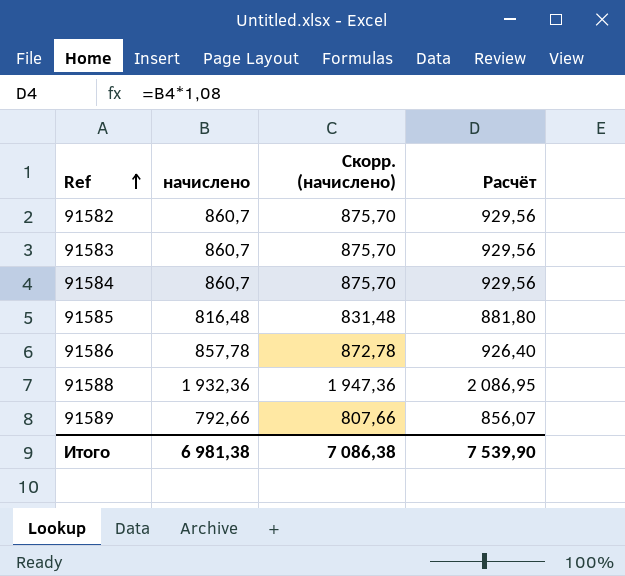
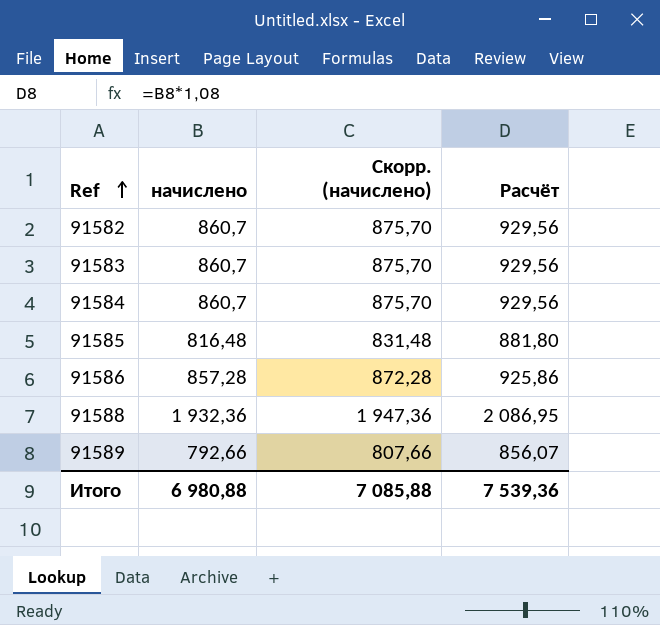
91586 | начислено: 857,78 -> 857,28
91586 | Скорр. (начислено): 872,78 -> 872,28
91586 | Расчёт: 926,40 -> 925,86
Итого | начислено: 6 981,38 -> 6 980,88
Итого | Скорр. (начислено): 7 086,38 -> 7 085,88
Итого | Расчёт: 7 539,90 -> 7 539,36

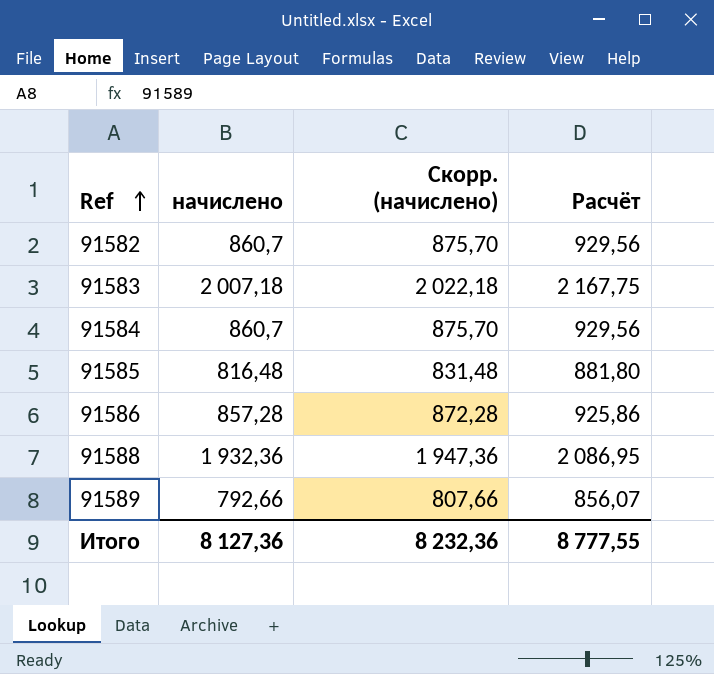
91583 | начислено: 860,7 -> 2 007,18
91583 | Скорр. (начислено): 875,70 -> 2 022,18
91583 | Расчёт: 929,56 -> 2 167,75
Итого | начислено: 6 980,88 -> 8 127,36
Итого | Скорр. (начислено): 7 085,88 -> 8 232,36
Итого | Расчёт: 7 539,36 -> 8 777,55

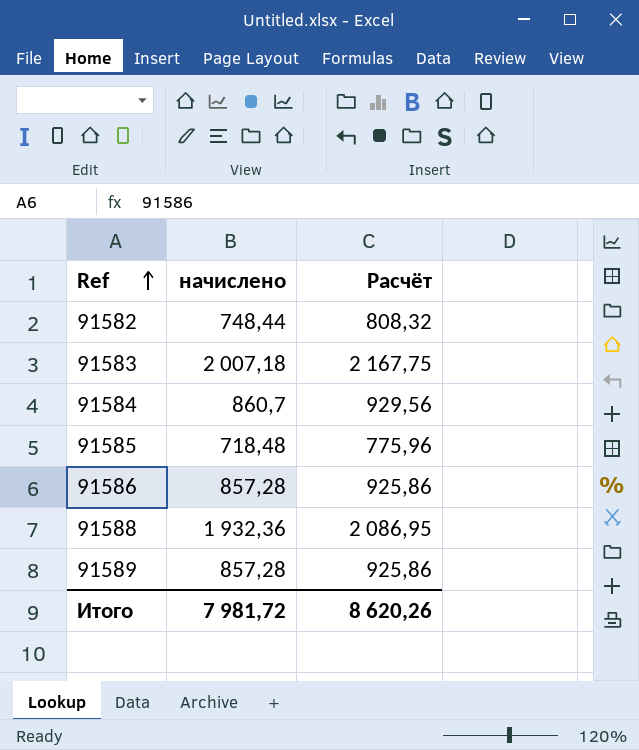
column Скорр. (начислено) | formula: [начислено] + 15 -> none
91582 | начислено: 860,7 -> 748,44
91582 | Расчёт: 929,56 -> 808,32
91585 | начислено: 816,48 -> 718,48
91585 | Расчёт: 881,80 -> 775,96
91589 | начислено: 792,66 -> 857,28
91589 | Расчёт: 856,07 -> 925,86
Итого | начислено: 8 127,36 -> 7 981,72
Итого | Расчёт: 8 777,55 -> 8 620,26

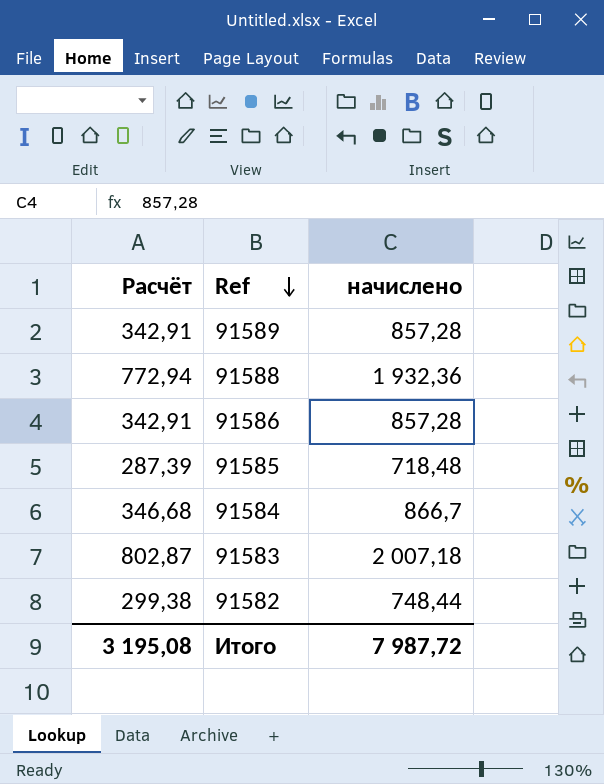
row order: Ref ascending -> Ref descending
column Расчёт | formula: [начислено] * 1,08 -> [начислено] * 0,4
column Расчёт | position: 3 -> 1
91584 | начислено: 860,7 -> 866,7
Итого | Расчёт: 8 620,26 -> 3 195,08
Итого | начислено: 7 981,72 -> 7 987,72

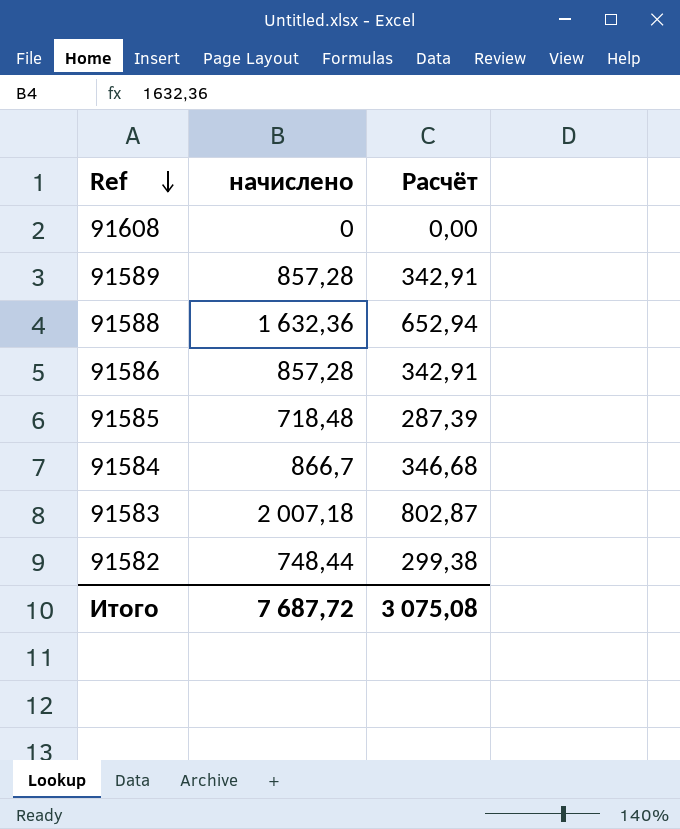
column Расчёт | position: 1 -> 3
row 91608: none -> 0 | 0,00
91588 | начислено: 1 932,36 -> 1 632,36
91588 | Расчёт: 772,94 -> 652,94
Итого | начислено: 7 987,72 -> 7 687,72
Итого | Расчёт: 3 195,08 -> 3 075,08

